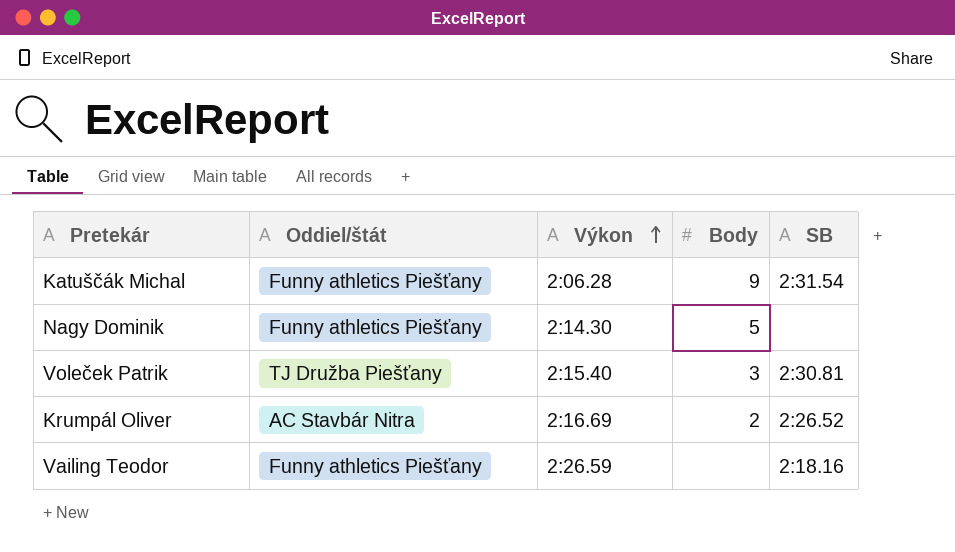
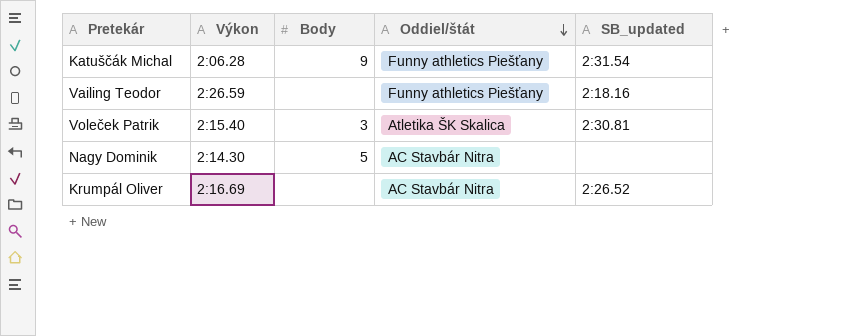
row order: Výkon ascending -> Oddiel/štát descending
column Oddiel/štát | position: 2 -> 4
column name: SB -> SB_updated
Voleček Patrik | Oddiel/štát: TJ Družba Piešťany -> Atletika ŠK Skalica
Nagy Dominik | Oddiel/štát: Funny athletics Piešťany -> AC Stavbár Nitra
Krumpál Oliver | Body: 2 -> none

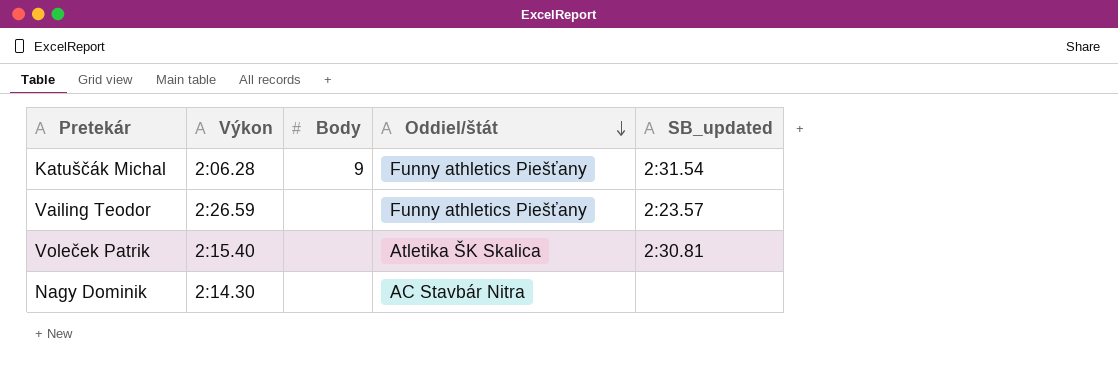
row Krumpál Oliver: 2:16.69 | none | AC Stavbár Nitra | 2:26.52 -> none
Vailing Teodor | SB_updated: 2:18.16 -> 2:23.57
Voleček Patrik | Body: 3 -> none
Nagy Dominik | Body: 5 -> none

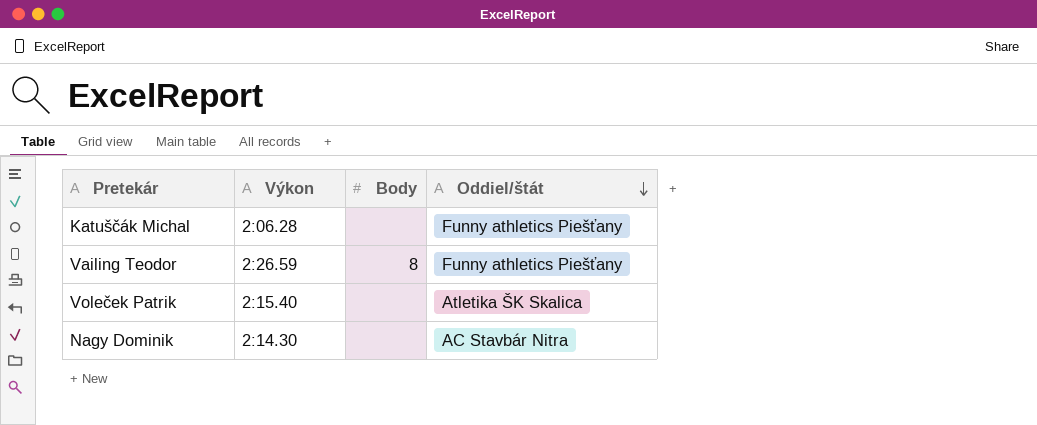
column SB_updated | position: 5 -> none
Katuščák Michal | Body: 9 -> none
Vailing Teodor | Body: none -> 8

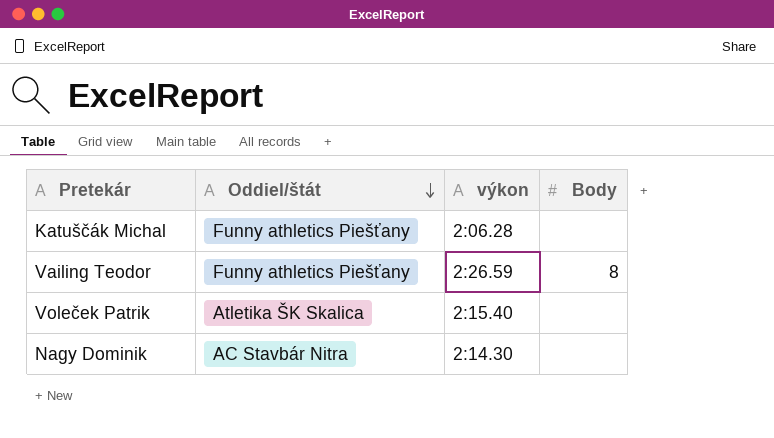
column Oddiel/štát | position: 4 -> 2
column name: Výkon -> výkon

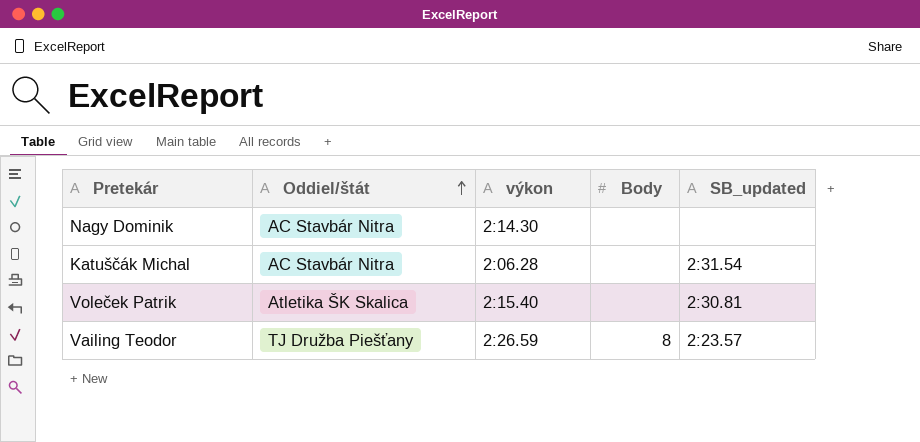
row order: Oddiel/štát descending -> Oddiel/štát ascending
column SB_updated | position: none -> 5
Katuščák Michal | Oddiel/štát: Funny athletics Piešťany -> AC Stavbár Nitra
Vailing Teodor | Oddiel/štát: Funny athletics Piešťany -> TJ Družba Piešťany

